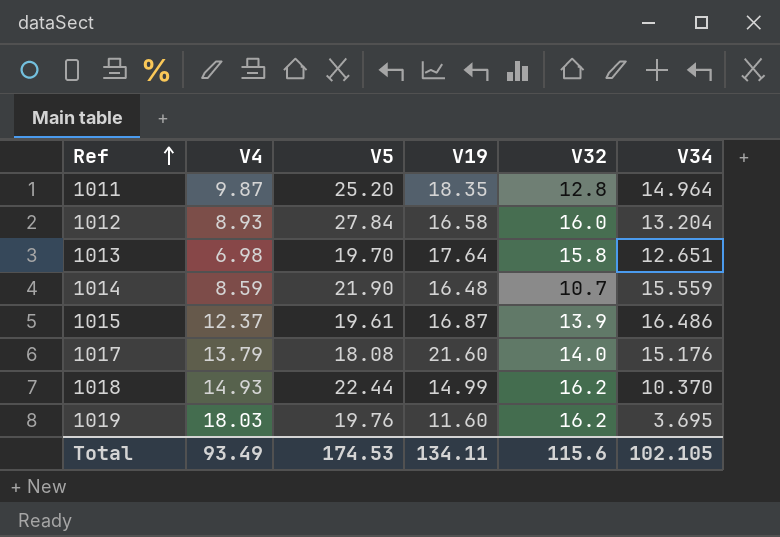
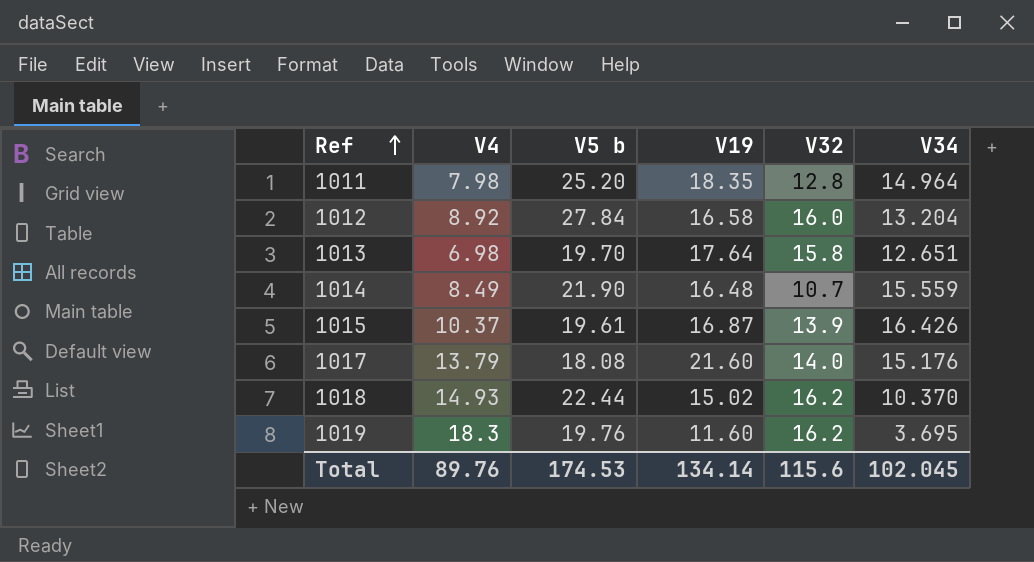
column name: V5 -> V5 b
1011 | V4: 9.87 -> 7.98
1012 | V4: 8.93 -> 8.92
1014 | V4: 8.59 -> 8.49
1015 | V4: 12.37 -> 10.37
1015 | V34: 16.486 -> 16.426
1018 | V19: 14.99 -> 15.02
1019 | V4: 18.03 -> 18.3
Total | V4: 93.49 -> 89.76
Total | V19: 134.11 -> 134.14
Total | V34: 102.105 -> 102.045

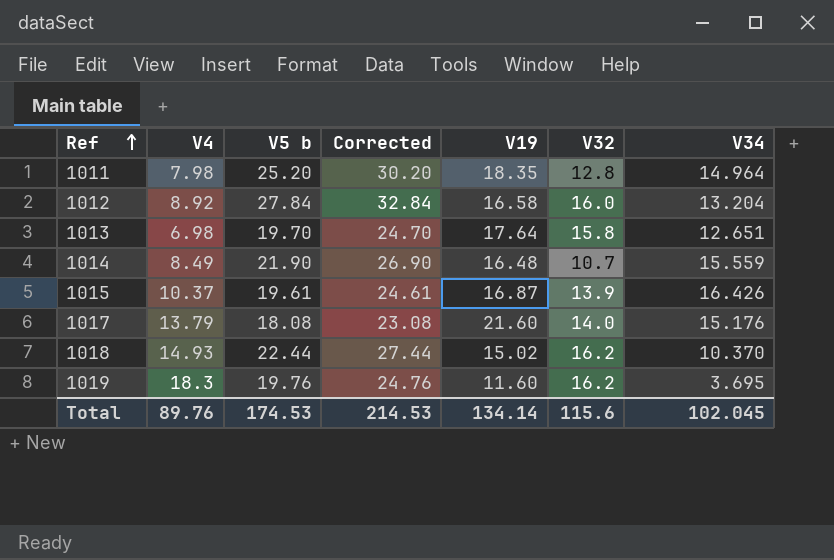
column Corrected | formula: none -> [V5 b] + 5

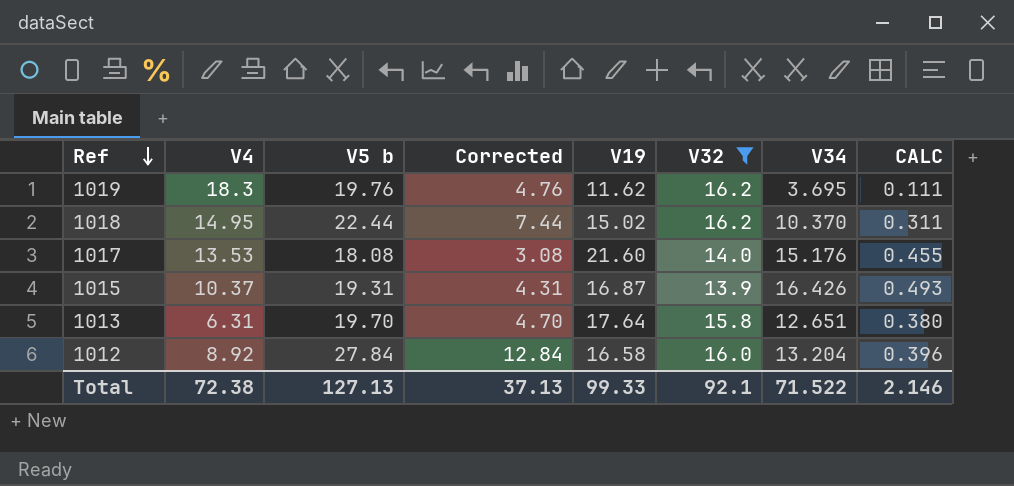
filter: none -> V32 >= 13.9
row order: Ref ascending -> Ref descending
column Corrected | formula: [V5 b] + 5 -> [V5 b] - 15
column CALC | formula: none -> [V34] * 0.03
1019 | V19: 11.60 -> 11.62
1018 | V4: 14.93 -> 14.95
1017 | V4: 13.79 -> 13.53
1015 | V5 b: 19.61 -> 19.31
1013 | V4: 6.98 -> 6.31
Total | V4: 89.76 -> 72.38
Total | V5 b: 174.53 -> 127.13
Total | Corrected: 214.53 -> 37.13
Total | V19: 134.14 -> 99.33
Total | V32: 115.6 -> 92.1
Total | V34: 102.045 -> 71.522

